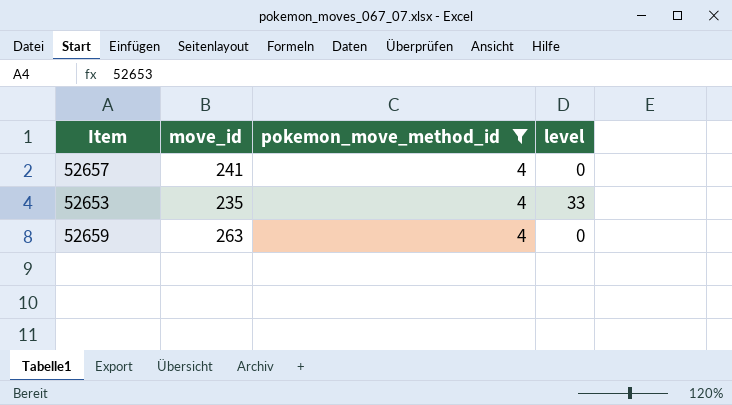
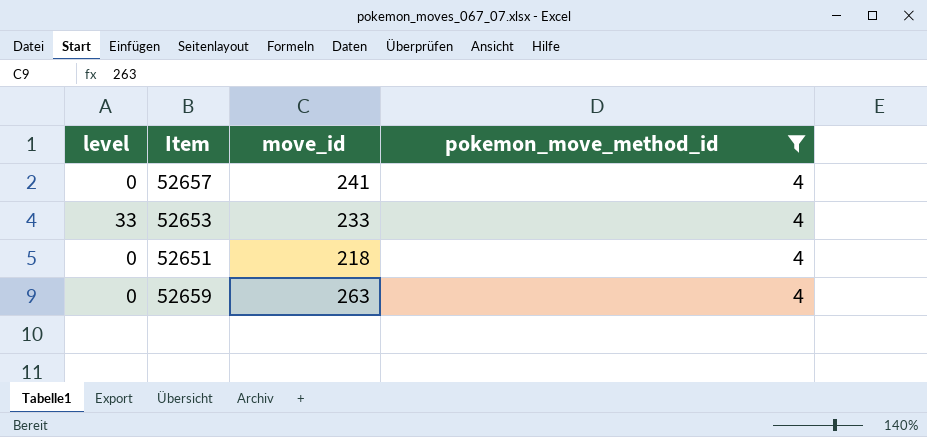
column level | position: 4 -> 1
52653 | move_id: 235 -> 233
row 52651: none -> 0 | 218 | 4

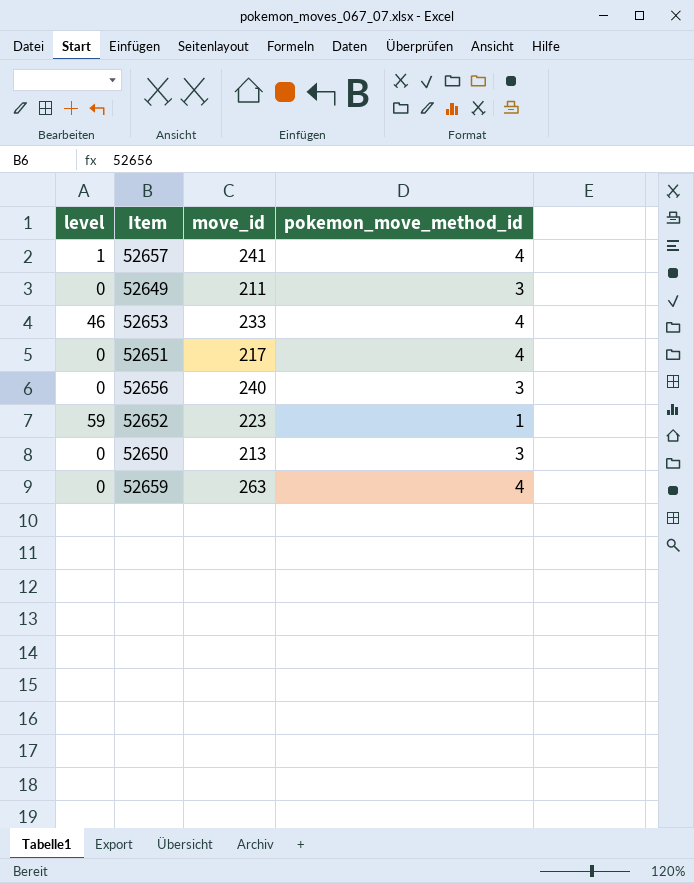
filter: pokemon_move_method_id = 4 -> none
52657 | level: 0 -> 1
52653 | level: 33 -> 46
52651 | move_id: 218 -> 217

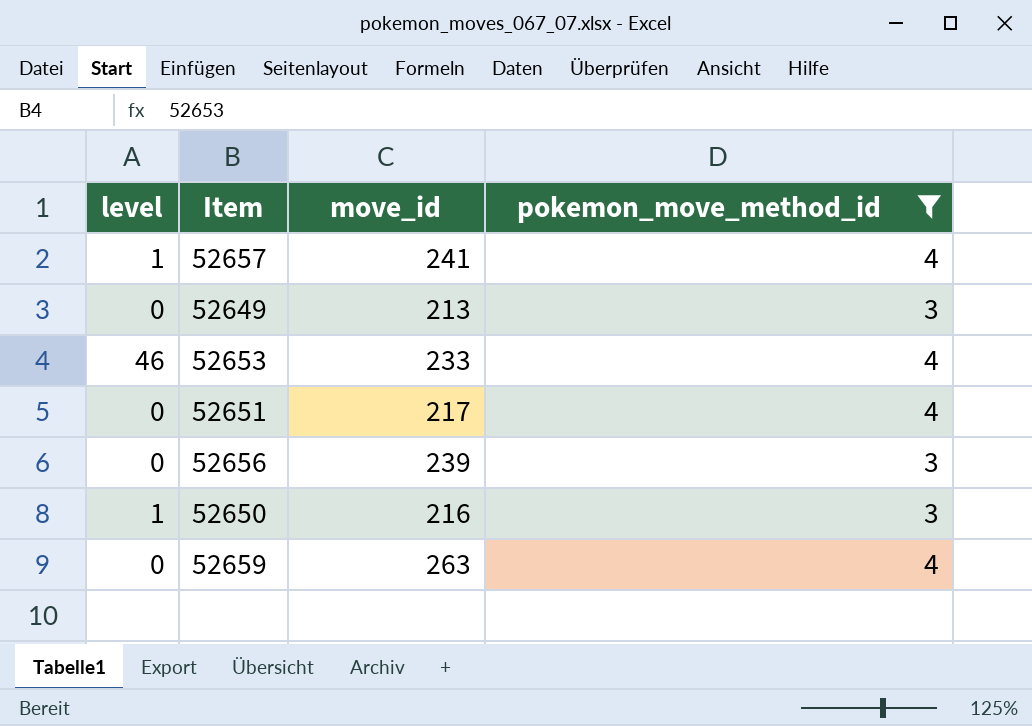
filter: none -> pokemon_move_method_id != 1
52649 | move_id: 211 -> 213
52656 | move_id: 240 -> 239
52650 | level: 0 -> 1
52650 | move_id: 213 -> 216

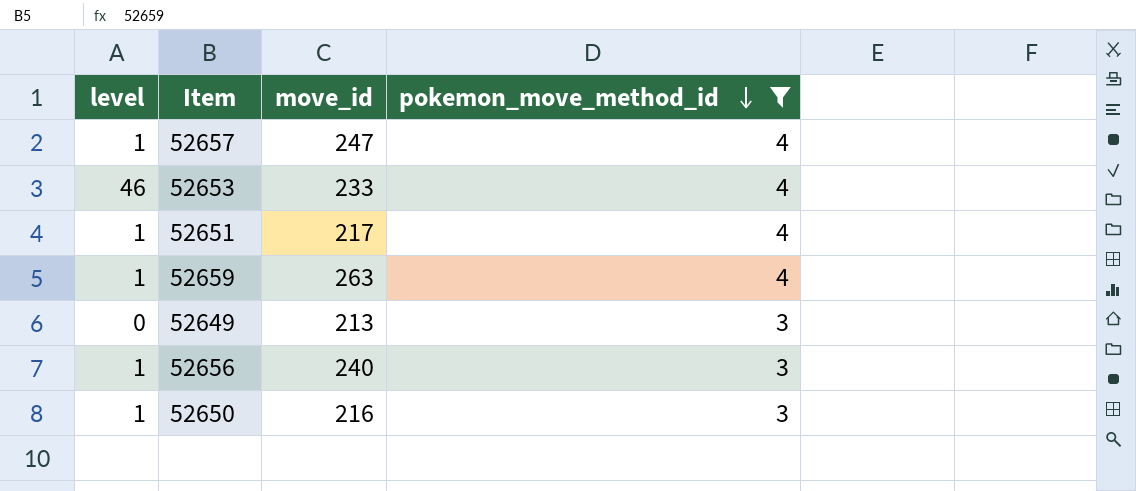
row order: none -> pokemon_move_method_id descending
52657 | move_id: 241 -> 247
52651 | level: 0 -> 1
52659 | level: 0 -> 1
52656 | level: 0 -> 1
52656 | move_id: 239 -> 240

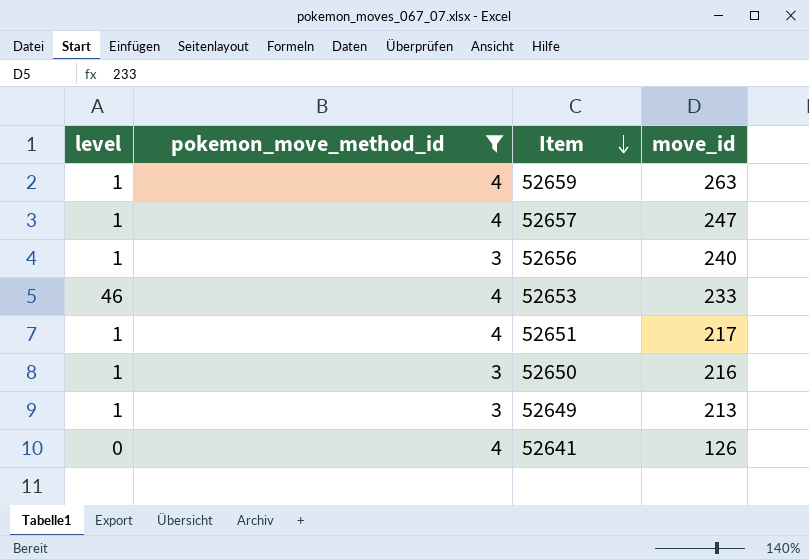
row order: pokemon_move_method_id descending -> Item descending
column pokemon_move_method_id | position: 4 -> 2
52649 | level: 0 -> 1
row 52641: none -> 0 | 4 | 126

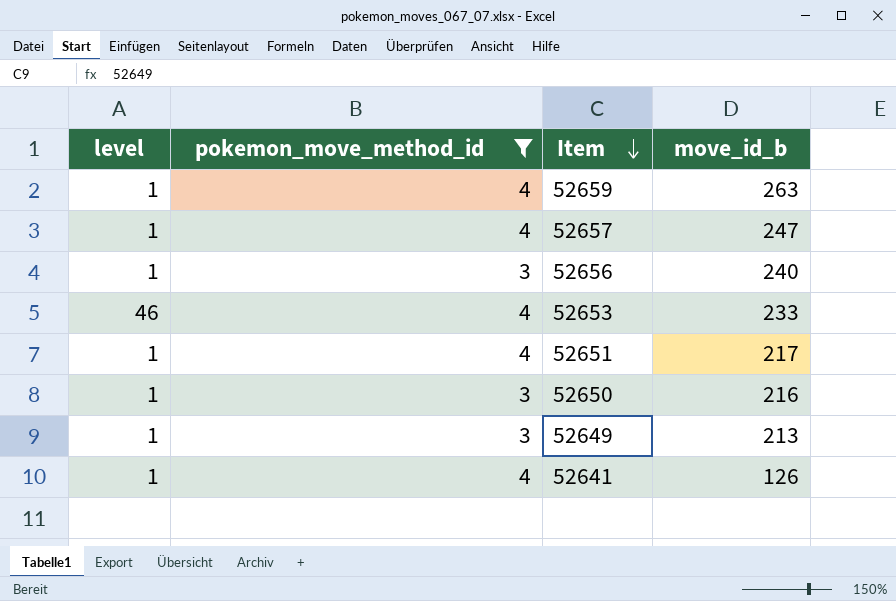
column name: move_id -> move_id_b
52641 | level: 0 -> 1

